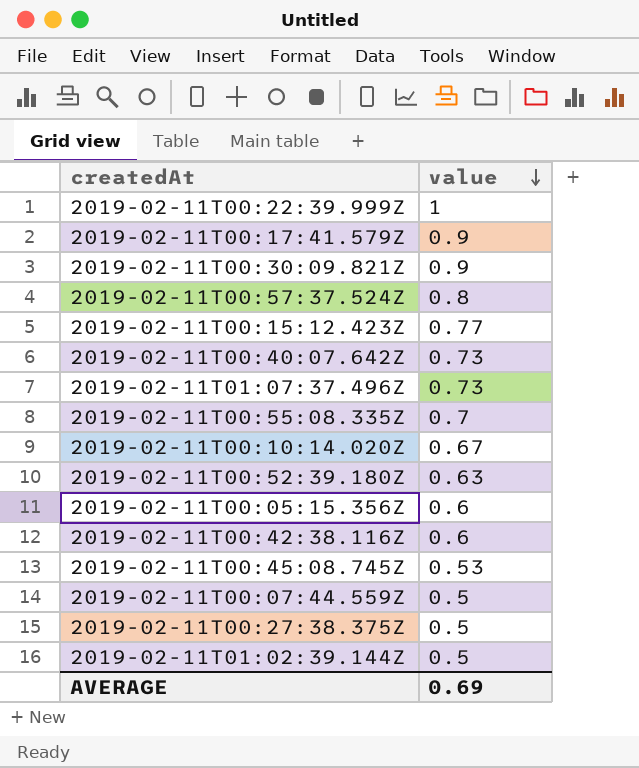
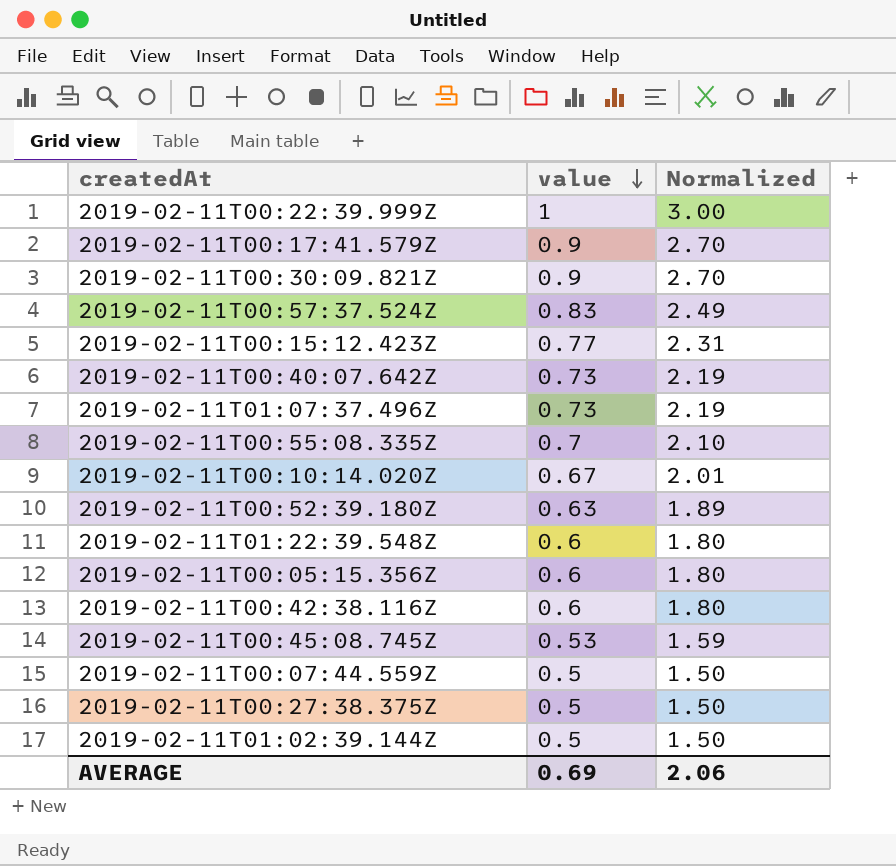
column Normalized | formula: none -> [value] * 3
2019-02-11T00:57:37.524Z | value: 0.8 -> 0.83
row 2019-02-11T01:22:39.548Z: none -> 0.6 | 1.80

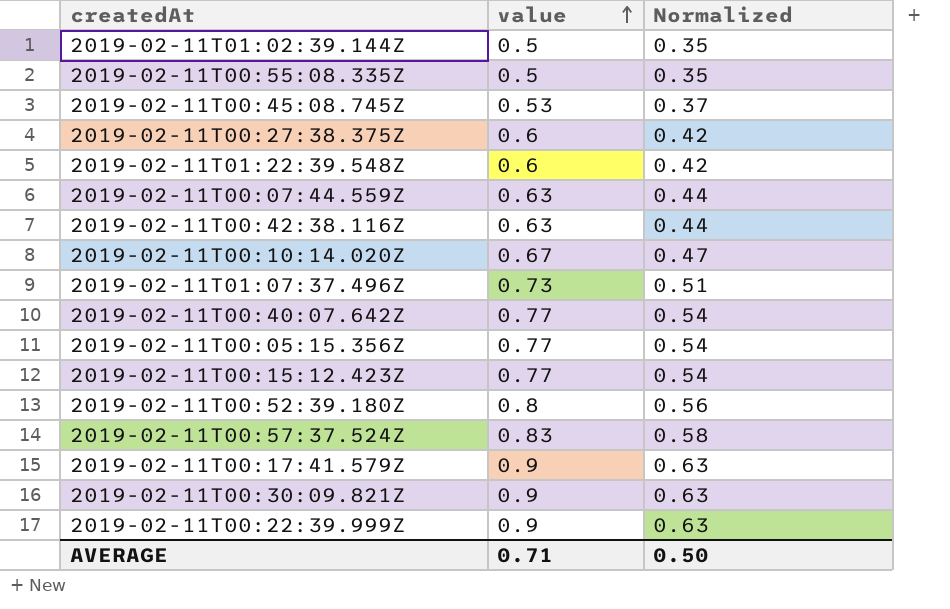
row order: value descending -> value ascending
column Normalized | formula: [value] * 3 -> [value] * 0.7
2019-02-11T00:55:08.335Z | value: 0.7 -> 0.5
2019-02-11T00:27:38.375Z | value: 0.5 -> 0.6
2019-02-11T00:07:44.559Z | value: 0.5 -> 0.63
2019-02-11T00:42:38.116Z | value: 0.6 -> 0.63
2019-02-11T00:40:07.642Z | value: 0.73 -> 0.77
2019-02-11T00:05:15.356Z | value: 0.6 -> 0.77
2019-02-11T00:52:39.180Z | value: 0.63 -> 0.8
2019-02-11T00:22:39.999Z | value: 1 -> 0.9
AVERAGE | value: 0.69 -> 0.71
AVERAGE | Normalized: 2.06 -> 0.50

